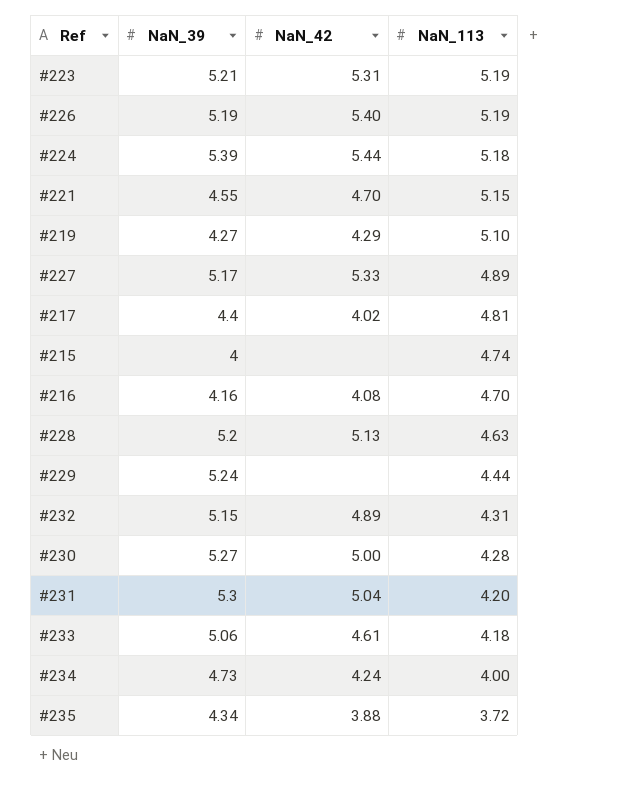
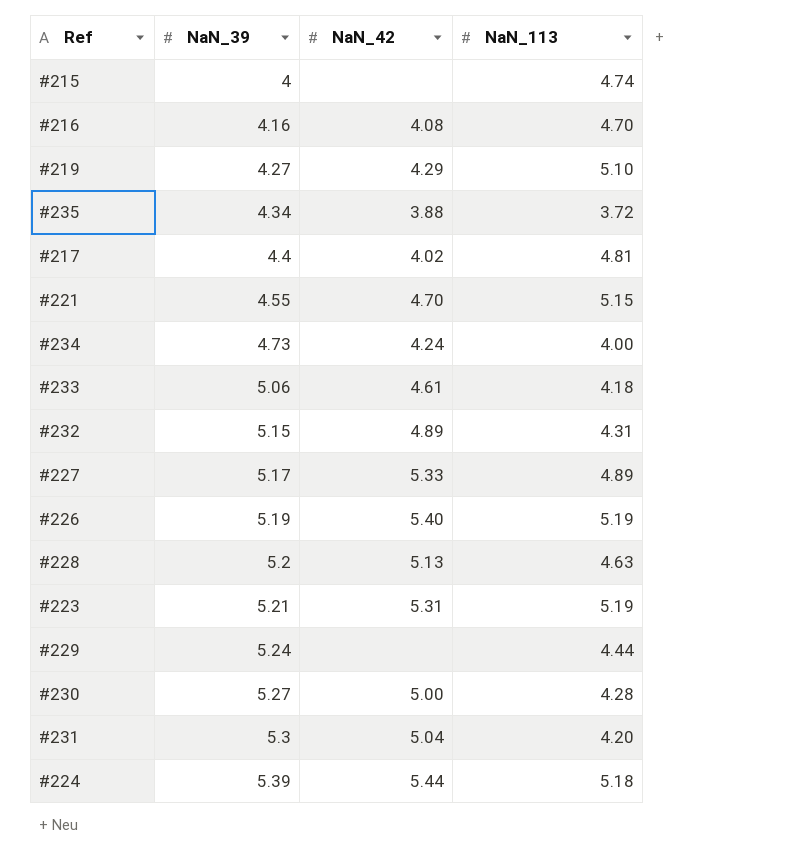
row order: NaN_113 descending -> NaN_39 ascending

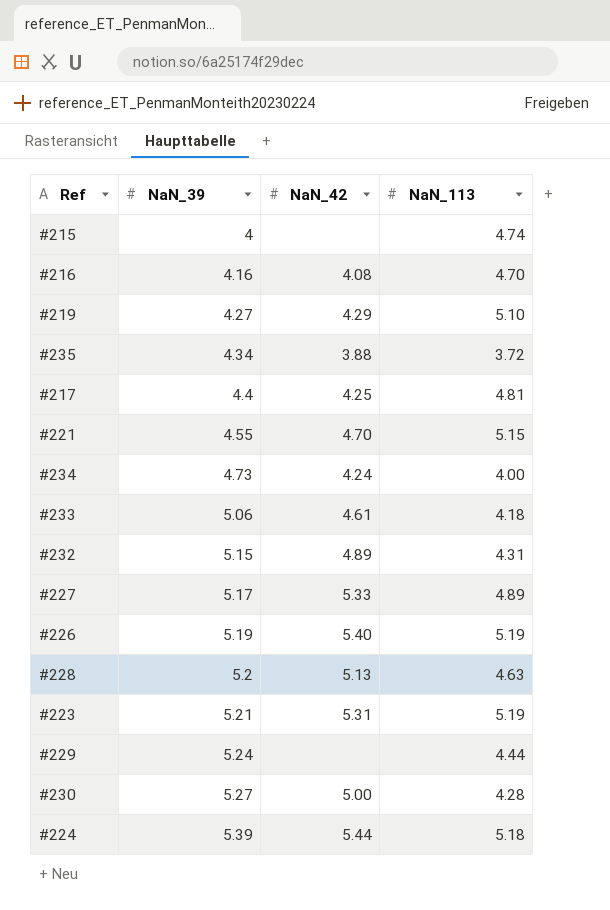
row #231: 5.3 | 5.04 | 4.20 -> none
#217 | NaN_42: 4.02 -> 4.25

